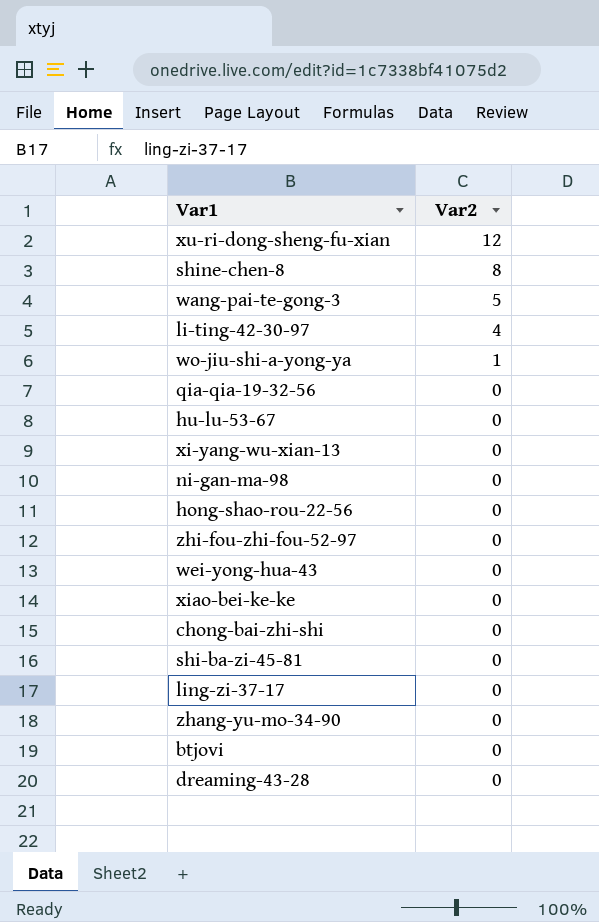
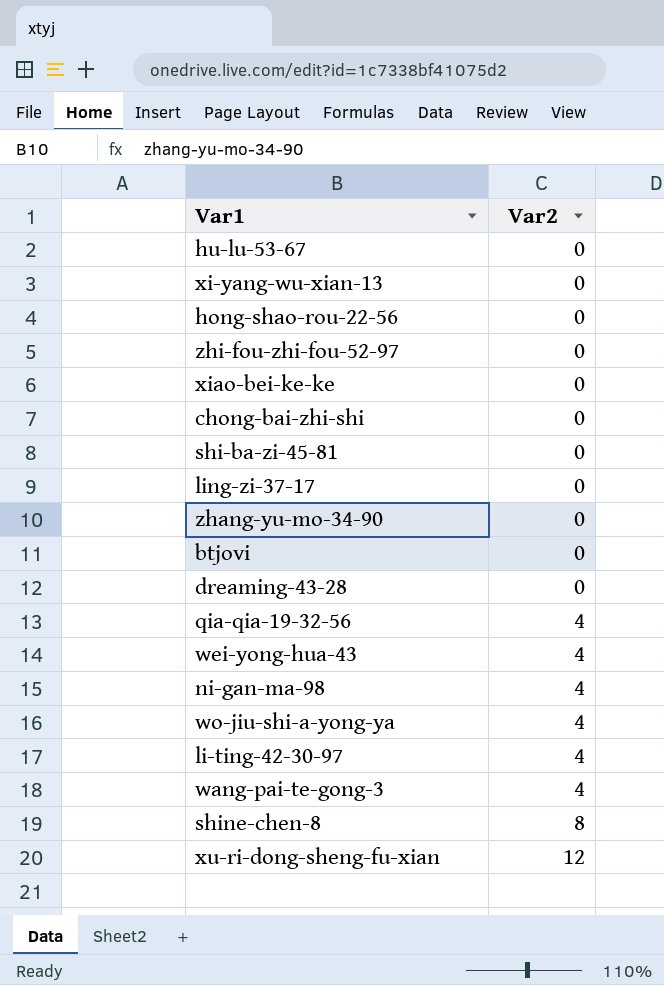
row order: Var2 descending -> Var2 ascending
qia-qia-19-32-56 | Var2: 0 -> 4
wei-yong-hua-43 | Var2: 0 -> 4
ni-gan-ma-98 | Var2: 0 -> 4
wo-jiu-shi-a-yong-ya | Var2: 1 -> 4
wang-pai-te-gong-3 | Var2: 5 -> 4

